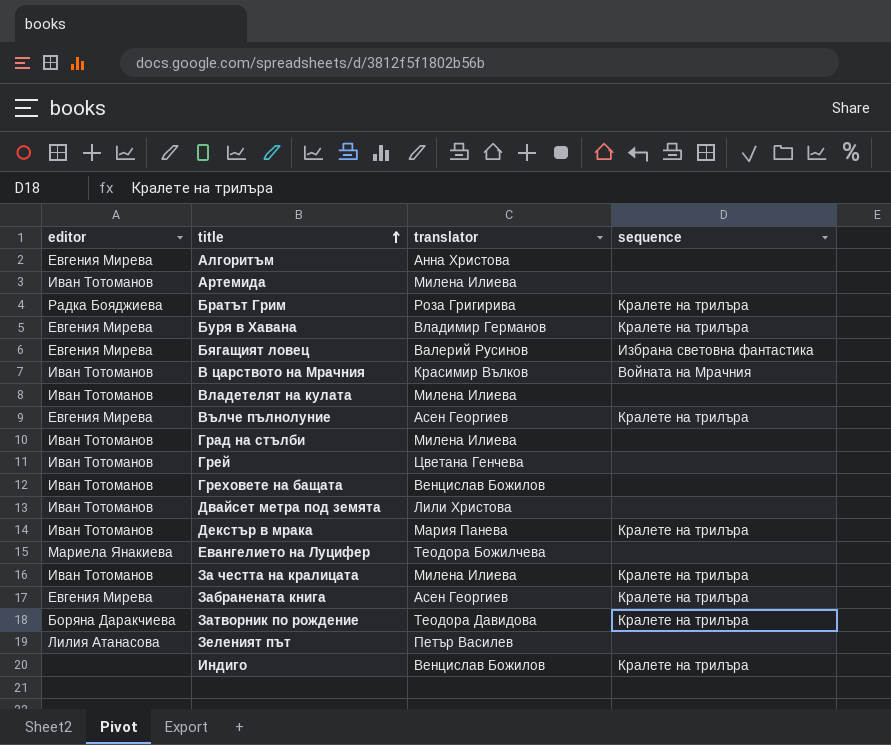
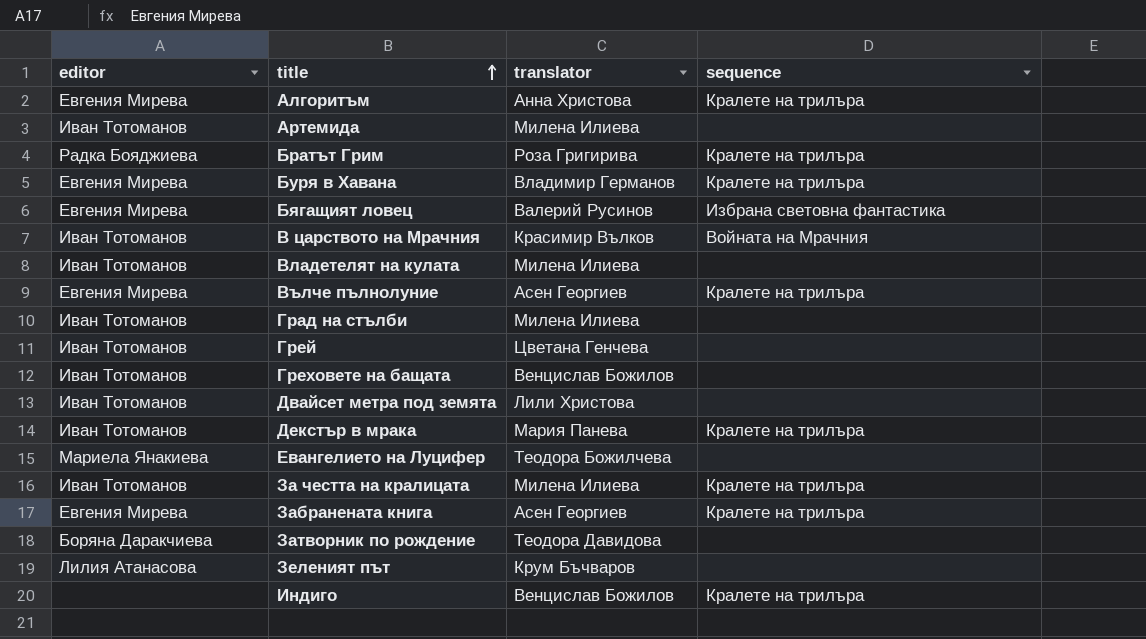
Алгоритъм | sequence: none -> Кралете на трилъра
Затворник по рождение | sequence: Кралете на трилъра -> none
Зеленият път | translator: Петър Василев -> Крум Бъчваров

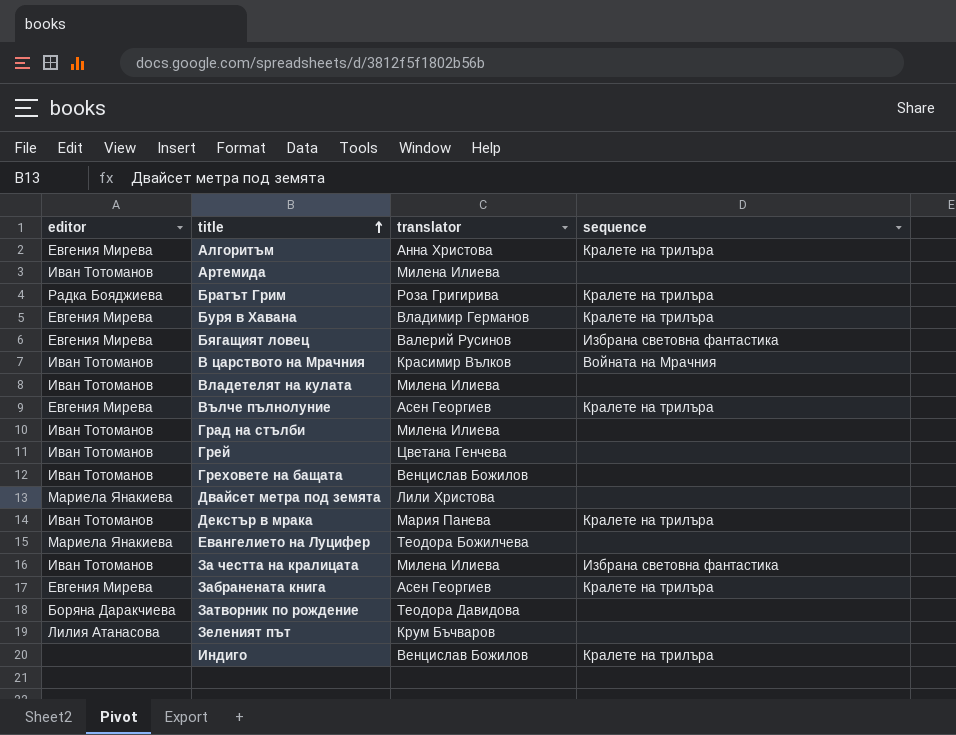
Двайсет метра под земята | editor: Иван Тотоманов -> Мариела Янакиева
За честта на кралицата | sequence: Кралете на трилъра -> Избрана световна фантастика

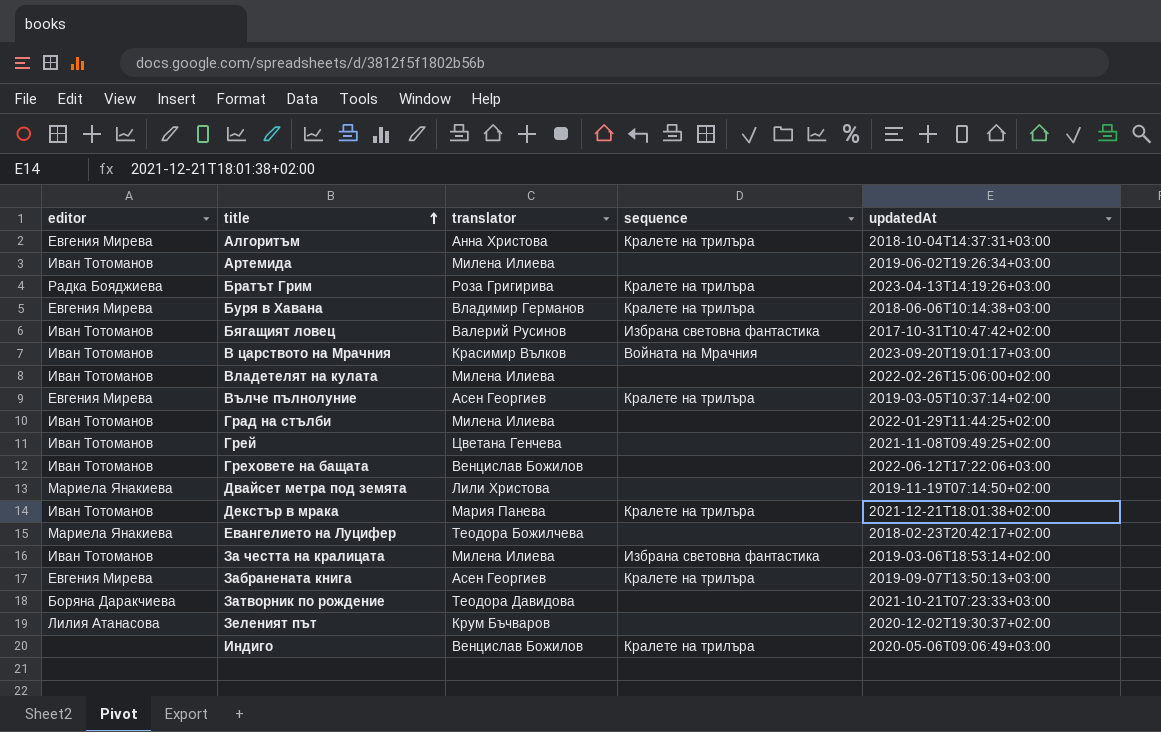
column updatedAt | position: none -> 5
Бягащият ловец | editor: Евгения Мирева -> Иван Тотоманов

